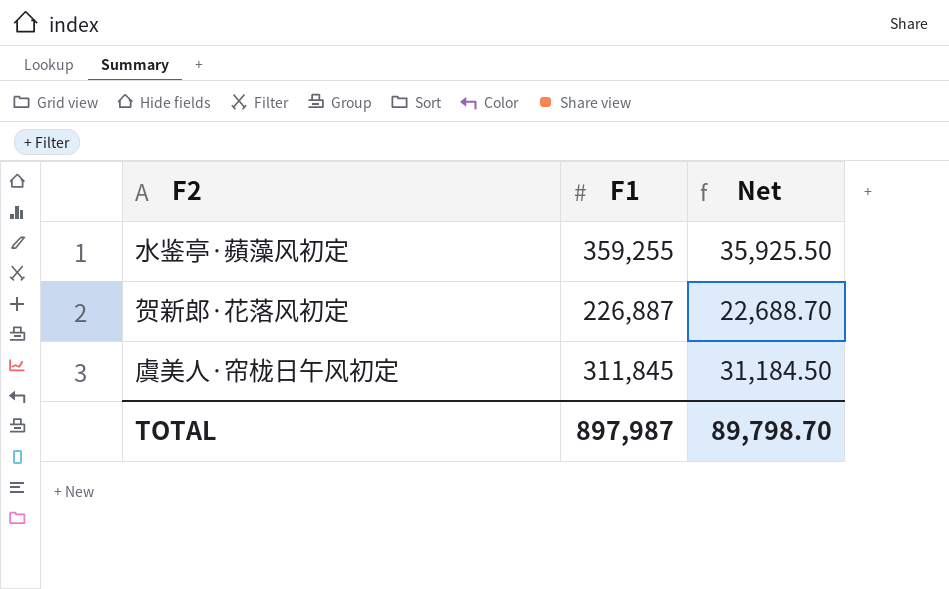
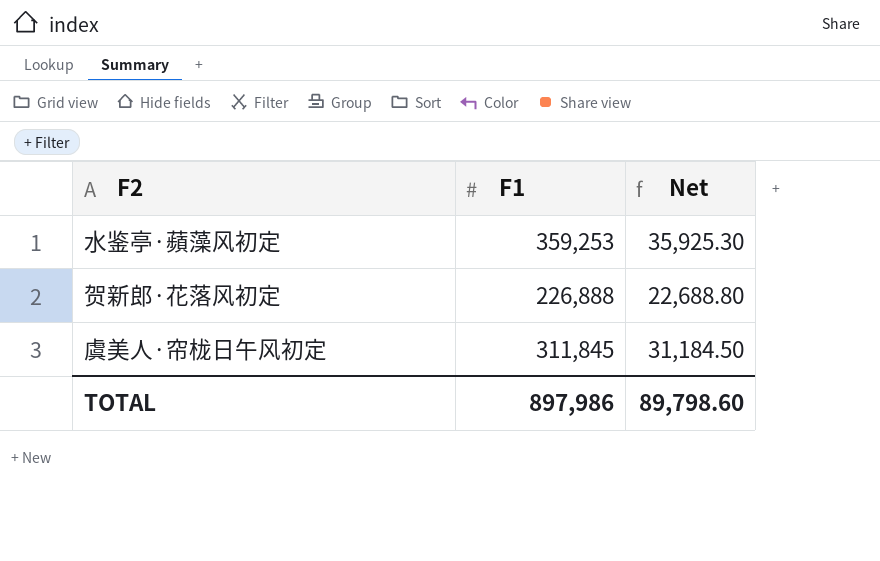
水鉴亭·蘋藻风初定 | F1: 359,255 -> 359,253
水鉴亭·蘋藻风初定 | Net: 35,925.50 -> 35,925.30
贺新郎·花落风初定 | F1: 226,887 -> 226,888
贺新郎·花落风初定 | Net: 22,688.70 -> 22,688.80
TOTAL | F1: 897,987 -> 897,986
TOTAL | Net: 89,798.70 -> 89,798.60

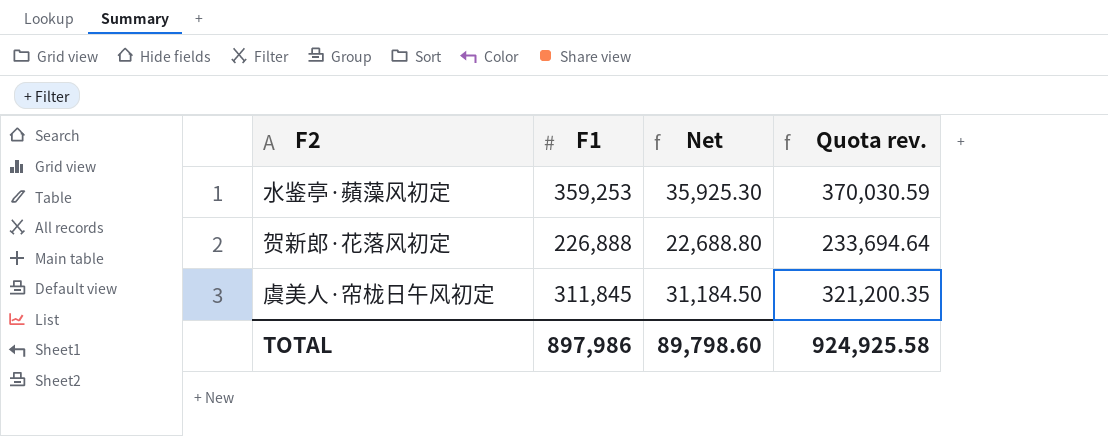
column Quota rev. | formula: none -> [F1] * 1.03

